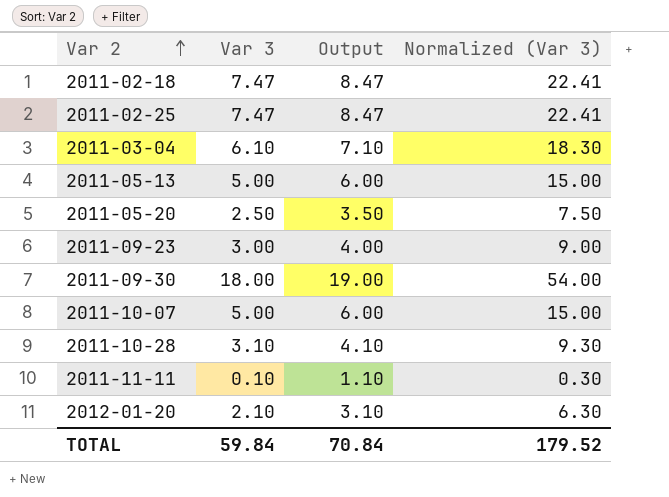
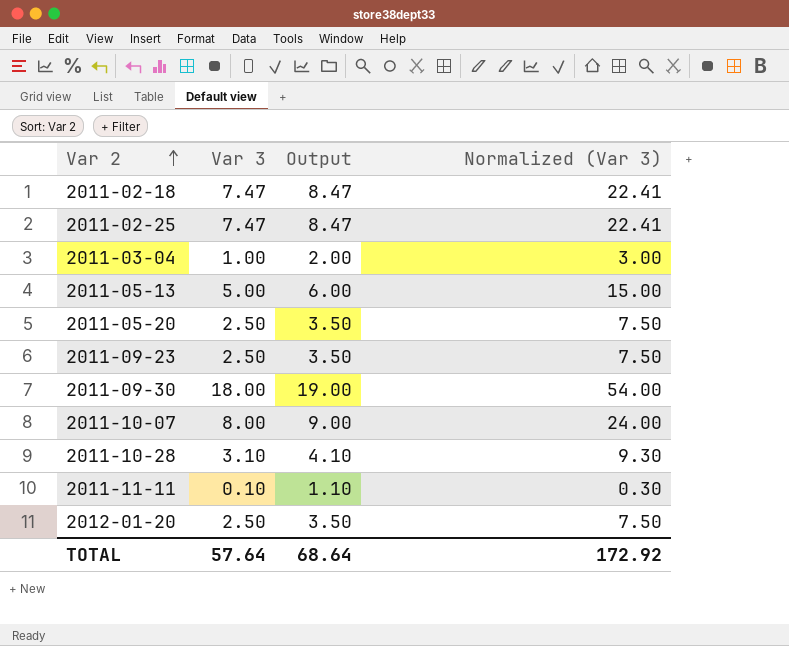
2011-03-04 | Var 3: 6.10 -> 1.00
2011-03-04 | Output: 7.10 -> 2.00
2011-03-04 | Normalized (Var 3): 18.30 -> 3.00
2011-09-23 | Var 3: 3.00 -> 2.50
2011-09-23 | Output: 4.00 -> 3.50
2011-09-23 | Normalized (Var 3): 9.00 -> 7.50
2011-10-07 | Var 3: 5.00 -> 8.00
2011-10-07 | Output: 6.00 -> 9.00
2011-10-07 | Normalized (Var 3): 15.00 -> 24.00
2012-01-20 | Var 3: 2.10 -> 2.50
2012-01-20 | Output: 3.10 -> 3.50
2012-01-20 | Normalized (Var 3): 6.30 -> 7.50
TOTAL | Var 3: 59.84 -> 57.64
TOTAL | Output: 70.84 -> 68.64
TOTAL | Normalized (Var 3): 179.52 -> 172.92

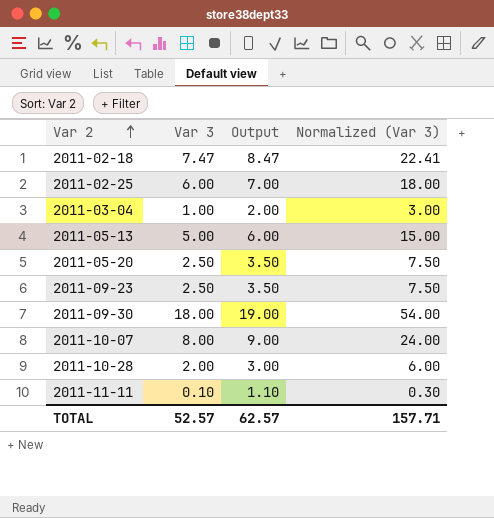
row 2012-01-20: 2.50 | 3.50 | 7.50 -> none
2011-02-25 | Var 3: 7.47 -> 6.00
2011-02-25 | Output: 8.47 -> 7.00
2011-02-25 | Normalized (Var 3): 22.41 -> 18.00
2011-10-28 | Var 3: 3.10 -> 2.00
2011-10-28 | Output: 4.10 -> 3.00
2011-10-28 | Normalized (Var 3): 9.30 -> 6.00
TOTAL | Var 3: 57.64 -> 52.57
TOTAL | Output: 68.64 -> 62.57
TOTAL | Normalized (Var 3): 172.92 -> 157.71

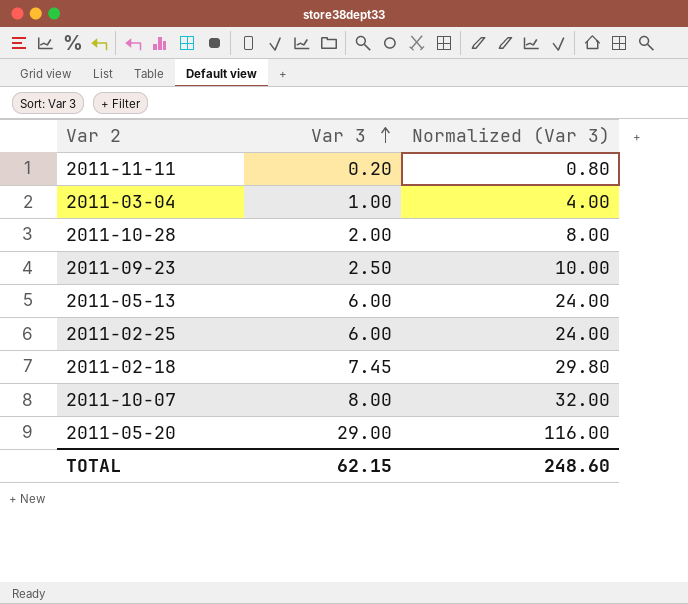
row order: Var 2 ascending -> Var 3 ascending
column Output | formula: [Var 3] + 1 -> none
column Normalized (Var 3) | formula: [Var 3] * 3 -> [Var 3] * 4
row 2011-09-30: 18.00 | 19.00 | 54.00 -> none
2011-11-11 | Var 3: 0.10 -> 0.20
2011-05-13 | Var 3: 5.00 -> 6.00
2011-02-18 | Var 3: 7.47 -> 7.45
2011-05-20 | Var 3: 2.50 -> 29.00
TOTAL | Var 3: 52.57 -> 62.15
TOTAL | Normalized (Var 3): 157.71 -> 248.60

